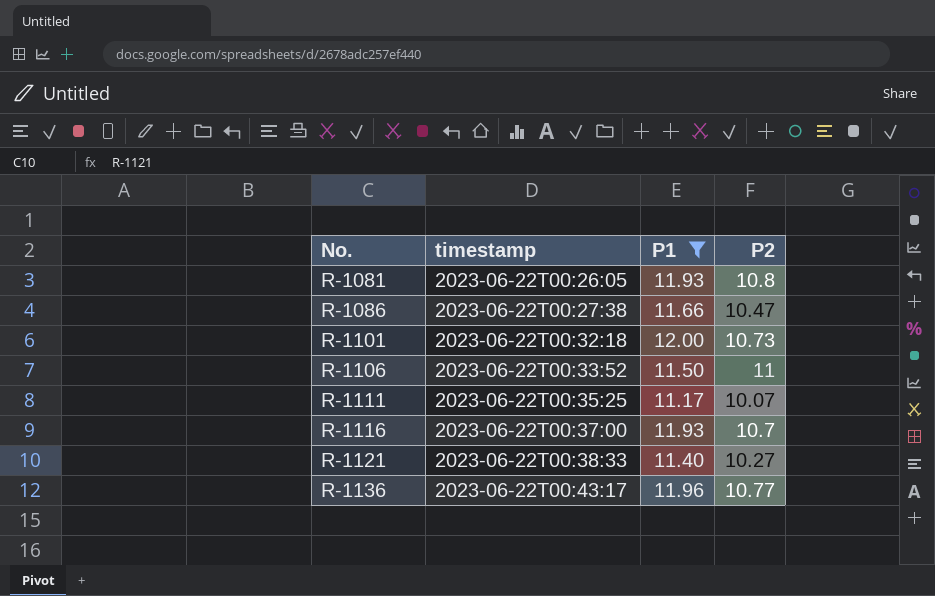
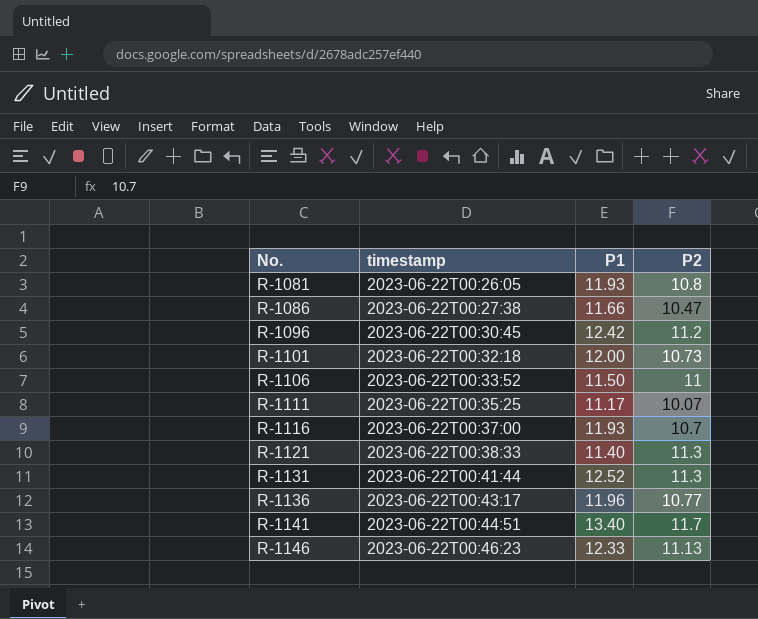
filter: P1 <= 12.00 -> none
R-1121 | P2: 10.27 -> 11.3

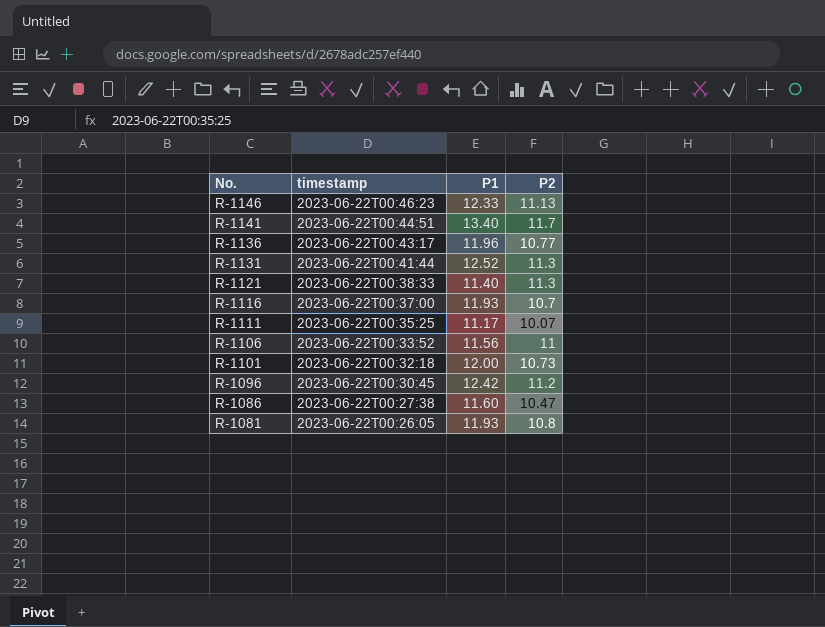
row order: No. ascending -> No. descending
R-1106 | P1: 11.50 -> 11.56
R-1086 | P1: 11.66 -> 11.60

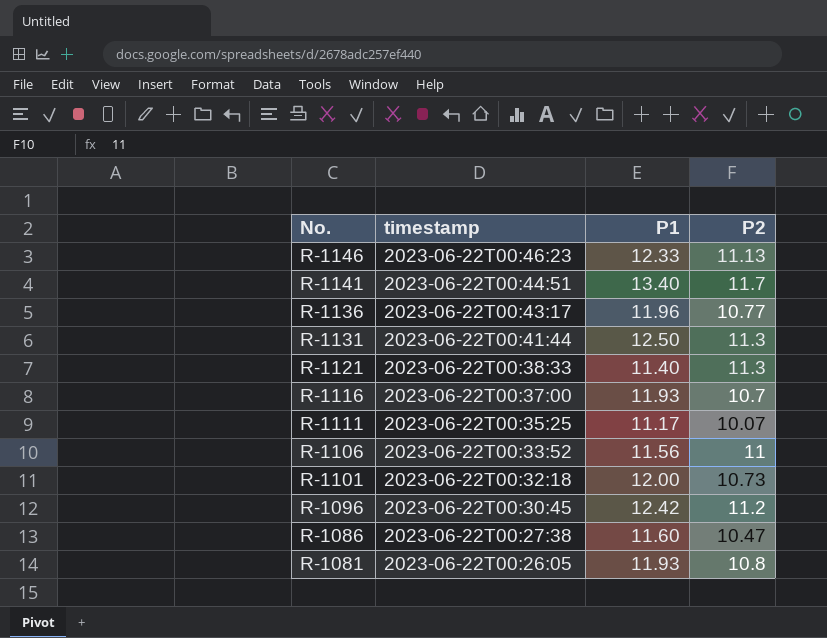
R-1131 | P1: 12.52 -> 12.50

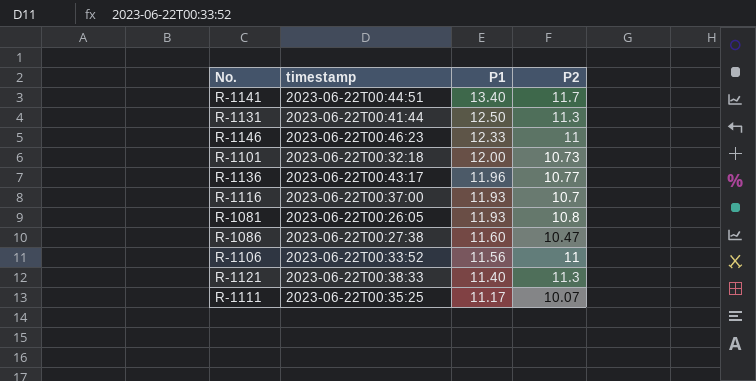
row order: No. descending -> P1 descending
row R-1096: 2023-06-22T00:30:45 | 12.42 | 11.2 -> none
R-1146 | P2: 11.13 -> 11

